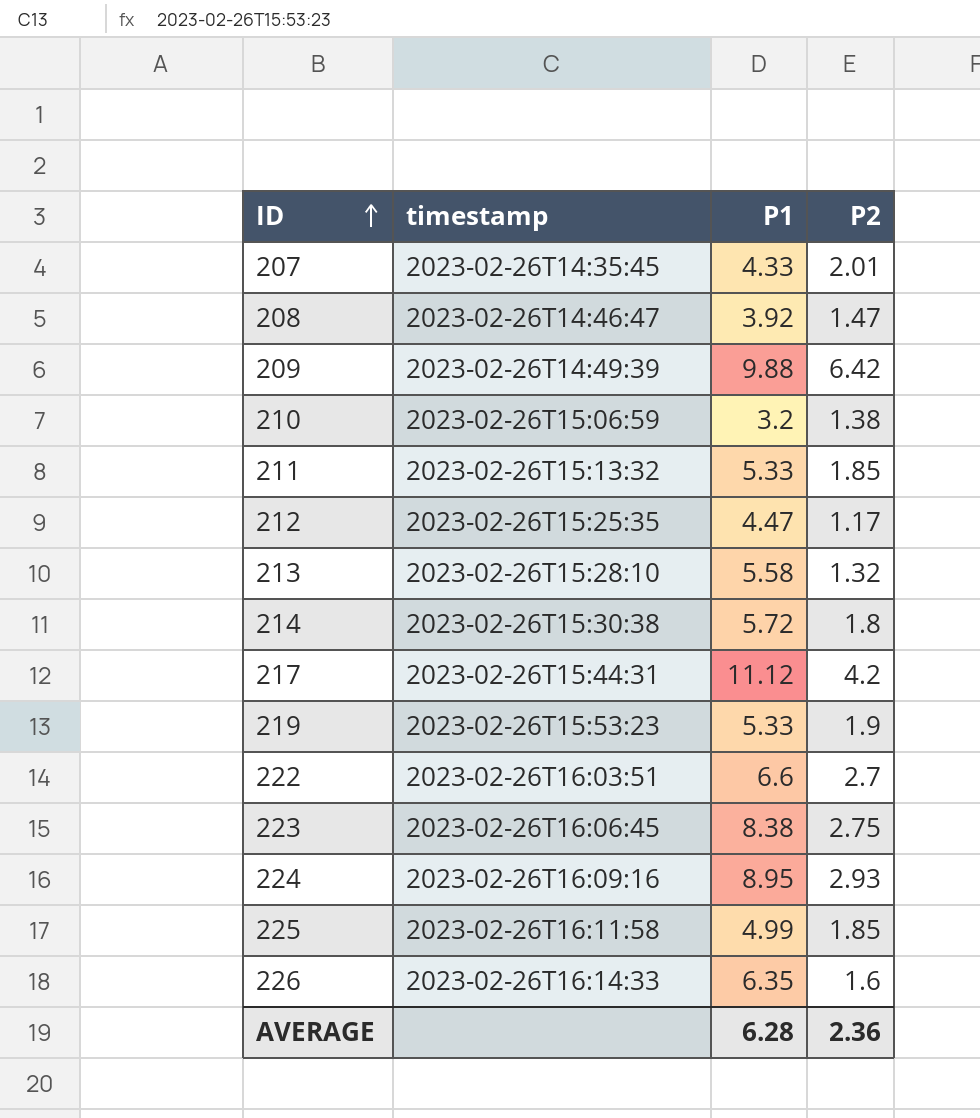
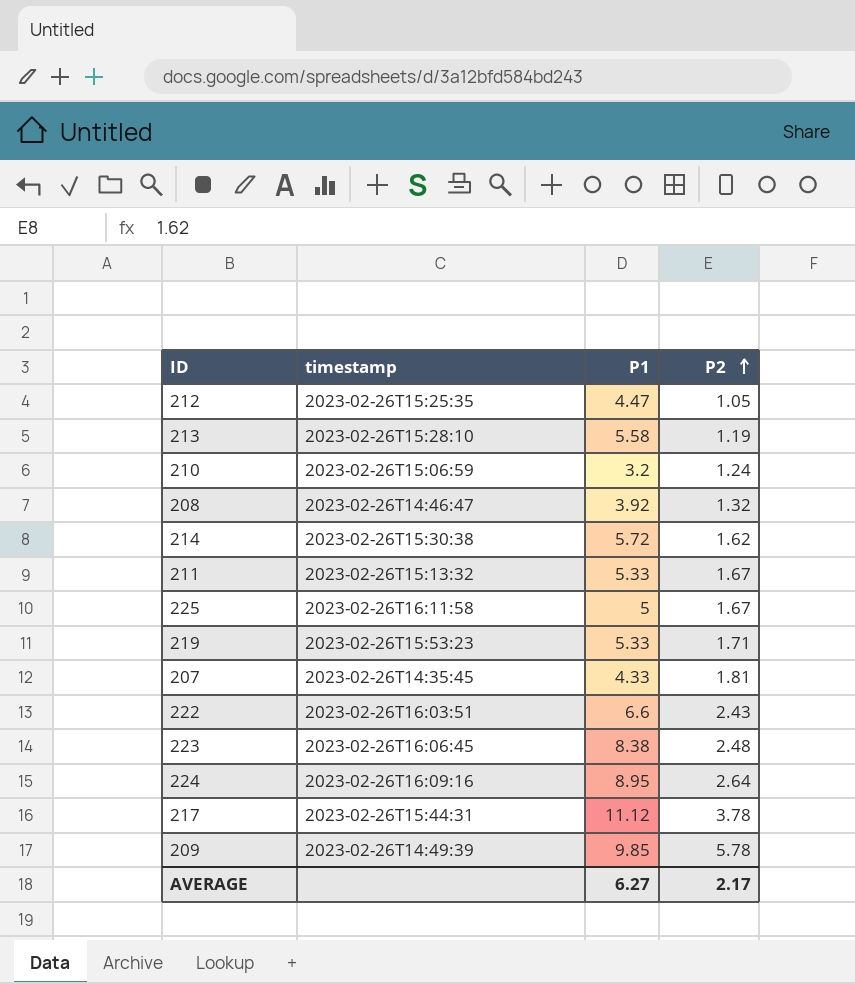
row order: ID ascending -> P2 ascending
row 226: 2023-02-26T16:14:33 | 6.35 | 1.6 -> none
212 | P2: 1.17 -> 1.05
213 | P2: 1.32 -> 1.19
210 | P2: 1.38 -> 1.24
208 | P2: 1.47 -> 1.32
214 | P2: 1.8 -> 1.62
211 | P2: 1.85 -> 1.67
225 | P1: 4.99 -> 5
225 | P2: 1.85 -> 1.67
219 | P2: 1.9 -> 1.71
207 | P2: 2.01 -> 1.81
222 | P2: 2.7 -> 2.43
223 | P2: 2.75 -> 2.48
224 | P2: 2.93 -> 2.64
217 | P2: 4.2 -> 3.78
209 | P1: 9.88 -> 9.85
209 | P2: 6.42 -> 5.78
AVERAGE | P1: 6.28 -> 6.27
AVERAGE | P2: 2.36 -> 2.17

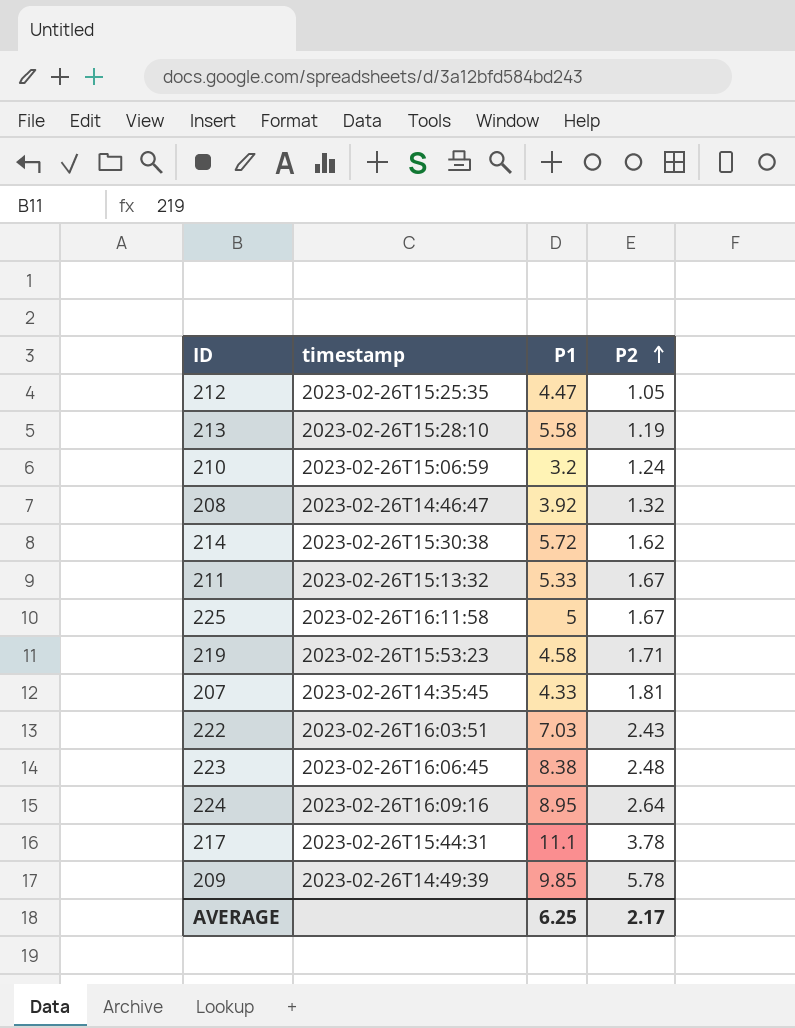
219 | P1: 5.33 -> 4.58
222 | P1: 6.6 -> 7.03
217 | P1: 11.12 -> 11.1
AVERAGE | P1: 6.27 -> 6.25

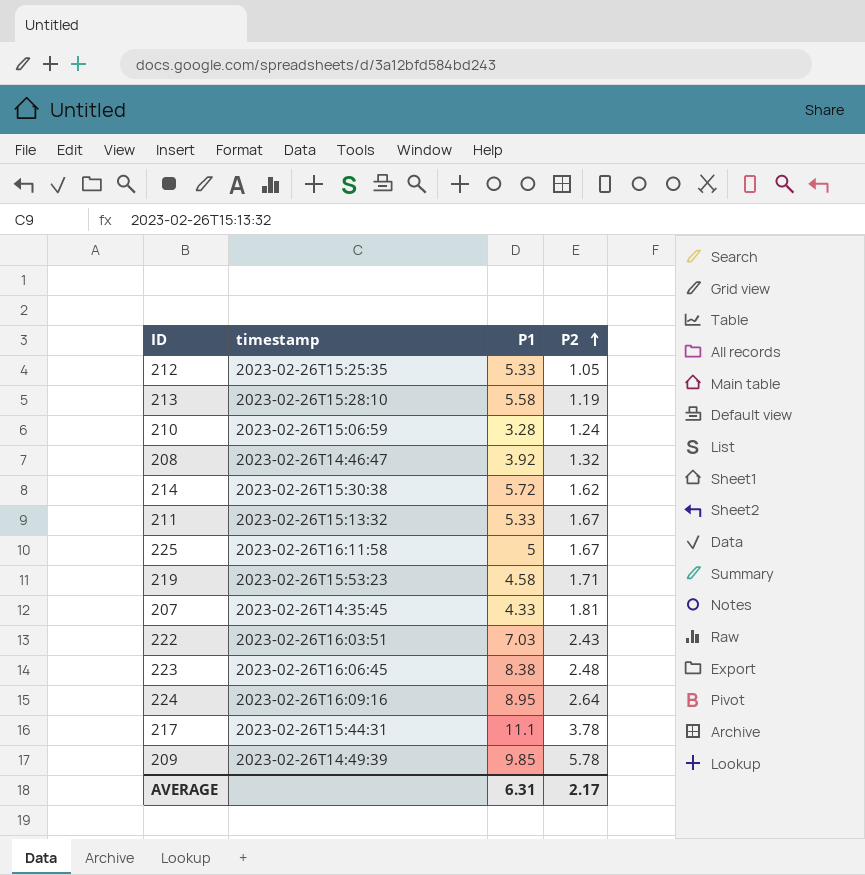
212 | P1: 4.47 -> 5.33
210 | P1: 3.2 -> 3.28
AVERAGE | P1: 6.25 -> 6.31

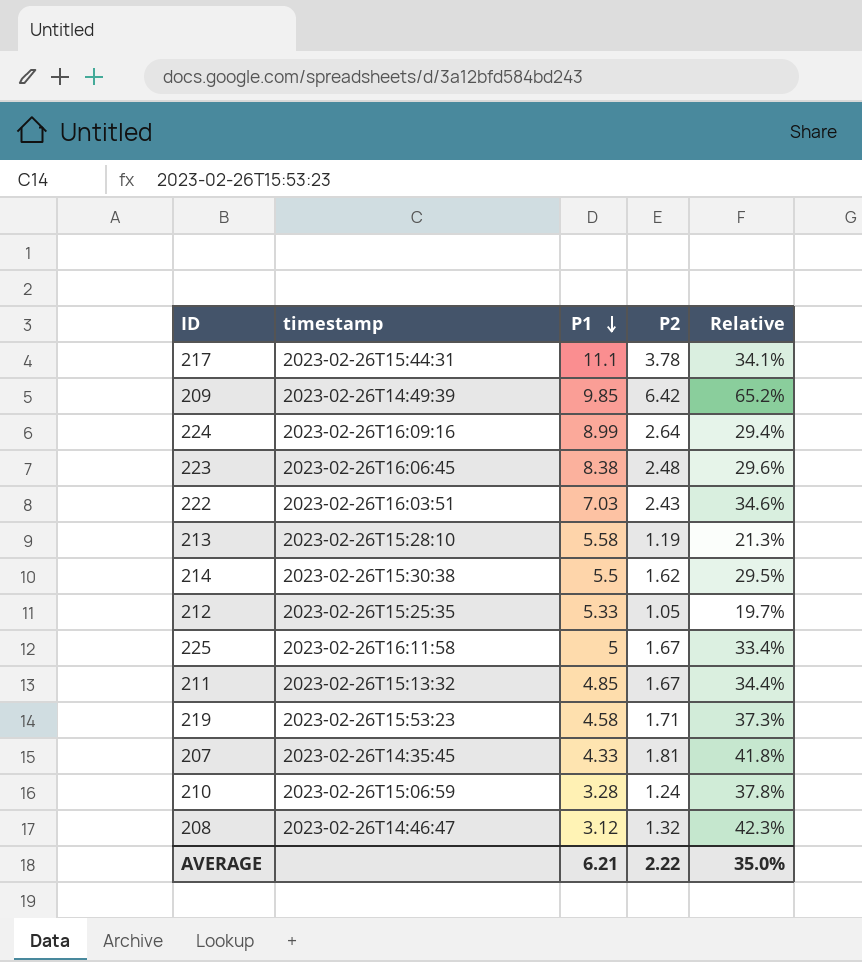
row order: P2 ascending -> P1 descending
column Relative | formula: none -> [P2] / [P1]
209 | P2: 5.78 -> 6.42
224 | P1: 8.95 -> 8.99
214 | P1: 5.72 -> 5.5
211 | P1: 5.33 -> 4.85
208 | P1: 3.92 -> 3.12
AVERAGE | P1: 6.31 -> 6.21
AVERAGE | P2: 2.17 -> 2.22

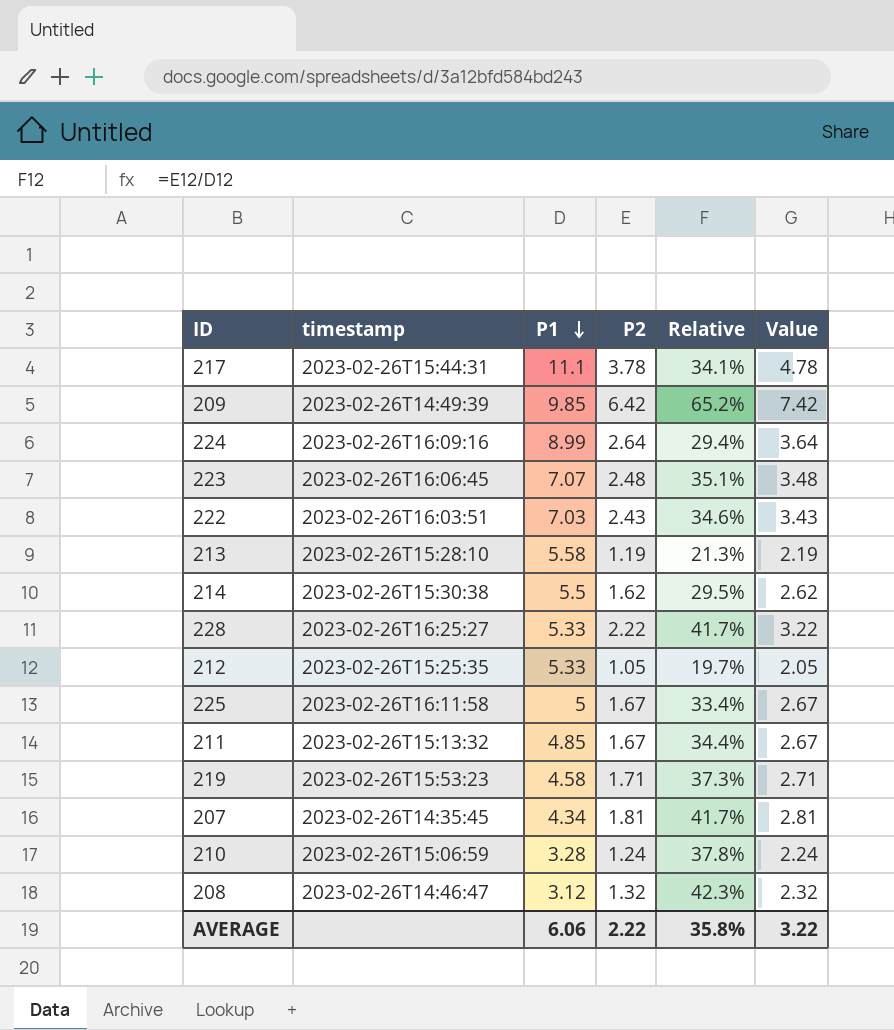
column Value | formula: none -> [P2] + 1
223 | P1: 8.38 -> 7.07
223 | Relative: 29.6% -> 35.1%
row 228: none -> 2023-02-26T16:25:27 | 5.33 | 2.22 | 41.7% | 3.22
207 | P1: 4.33 -> 4.34
207 | Relative: 41.8% -> 41.7%
AVERAGE | P1: 6.21 -> 6.06
AVERAGE | Relative: 35.0% -> 35.8%

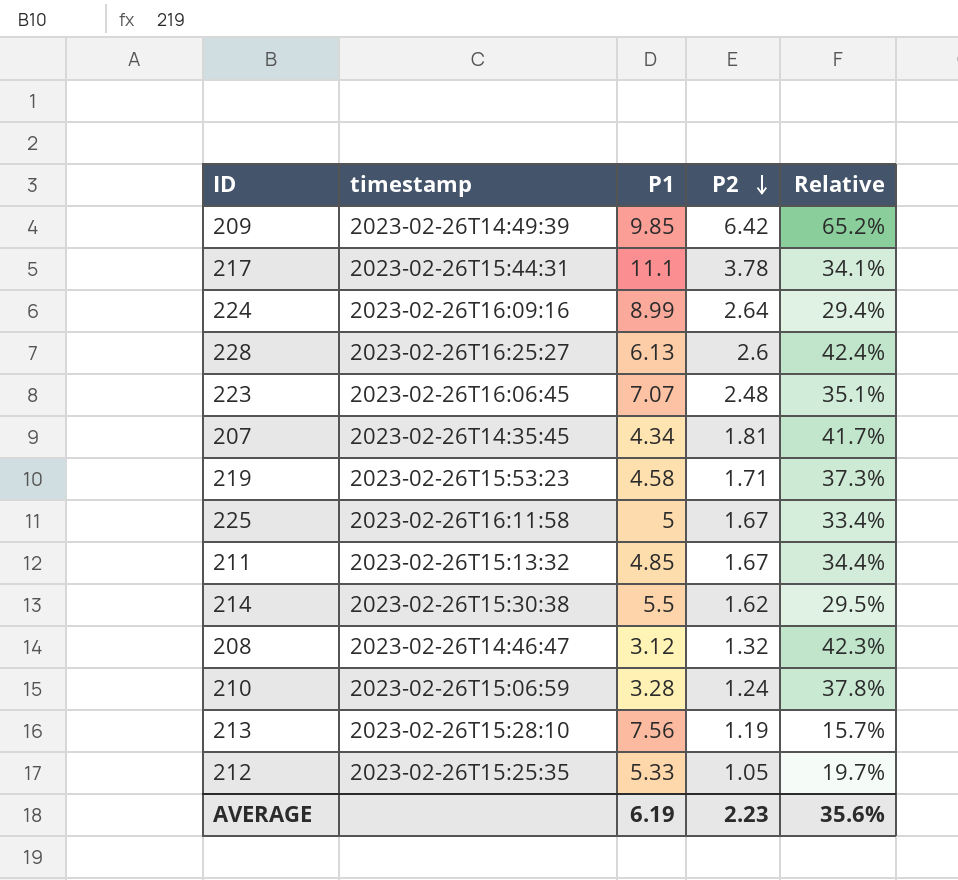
row order: P1 descending -> P2 descending
column Value | formula: [P2] + 1 -> none
row 222: 2023-02-26T16:03:51 | 7.03 | 2.43 | 34.6% | 3.43 -> none
228 | P1: 5.33 -> 6.13
228 | P2: 2.22 -> 2.6
228 | Relative: 41.7% -> 42.4%
213 | P1: 5.58 -> 7.56
213 | Relative: 21.3% -> 15.7%
AVERAGE | P1: 6.06 -> 6.19
AVERAGE | P2: 2.22 -> 2.23
AVERAGE | Relative: 35.8% -> 35.6%

